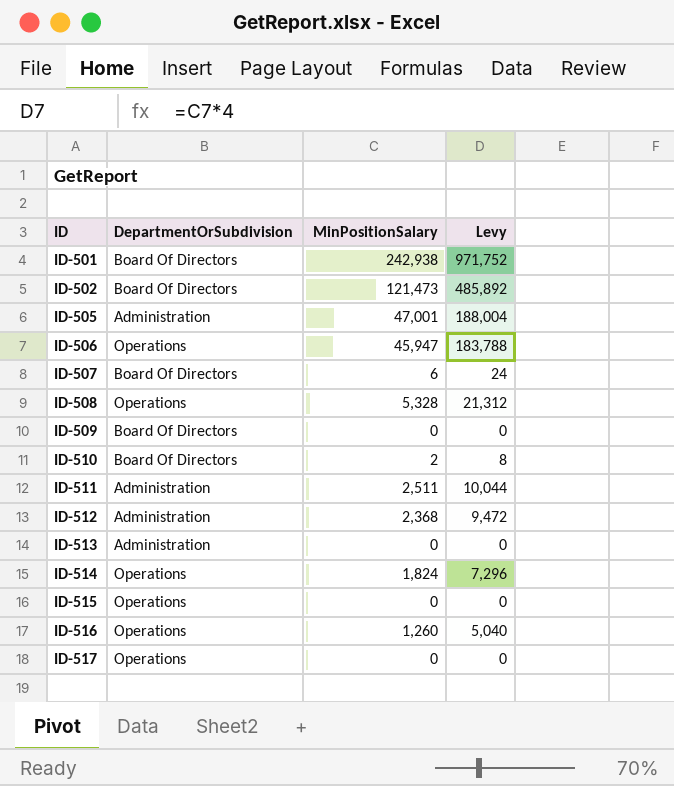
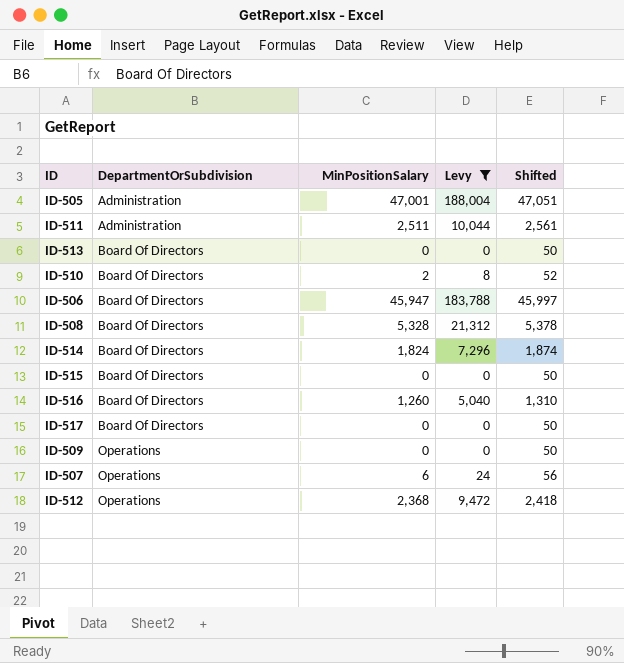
filter: none -> Levy <= 188,004
row order: ID ascending -> DepartmentOrSubdivision ascending
column Shifted | formula: none -> [MinPositionSalary] + 50
ID-513 | DepartmentOrSubdivision: Administration -> Board Of Directors
ID-506 | DepartmentOrSubdivision: Operations -> Board Of Directors
ID-508 | DepartmentOrSubdivision: Operations -> Board Of Directors
ID-514 | DepartmentOrSubdivision: Operations -> Board Of Directors
ID-515 | DepartmentOrSubdivision: Operations -> Board Of Directors
ID-516 | DepartmentOrSubdivision: Operations -> Board Of Directors
ID-517 | DepartmentOrSubdivision: Operations -> Board Of Directors
ID-509 | DepartmentOrSubdivision: Board Of Directors -> Operations
ID-507 | DepartmentOrSubdivision: Board Of Directors -> Operations
ID-512 | DepartmentOrSubdivision: Administration -> Operations

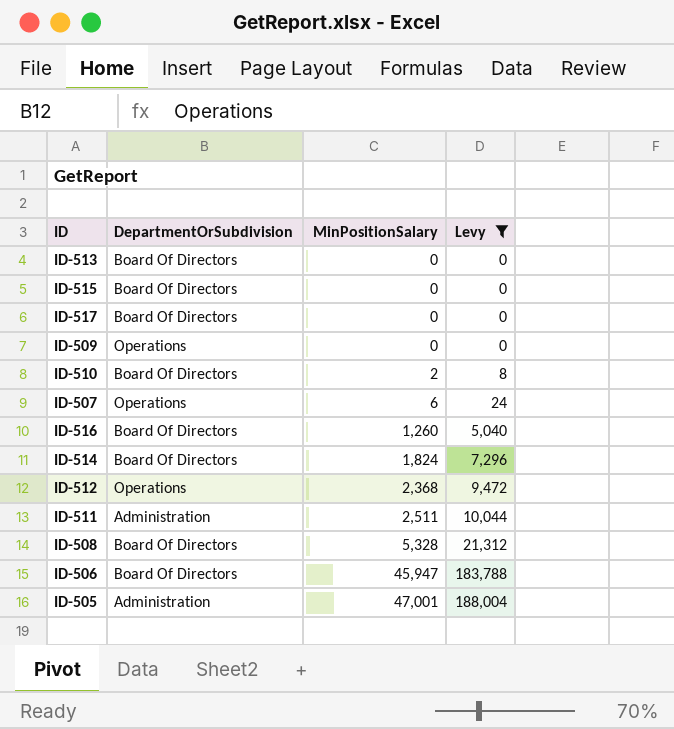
row order: DepartmentOrSubdivision ascending -> MinPositionSalary ascending
column Shifted | formula: [MinPositionSalary] + 50 -> none

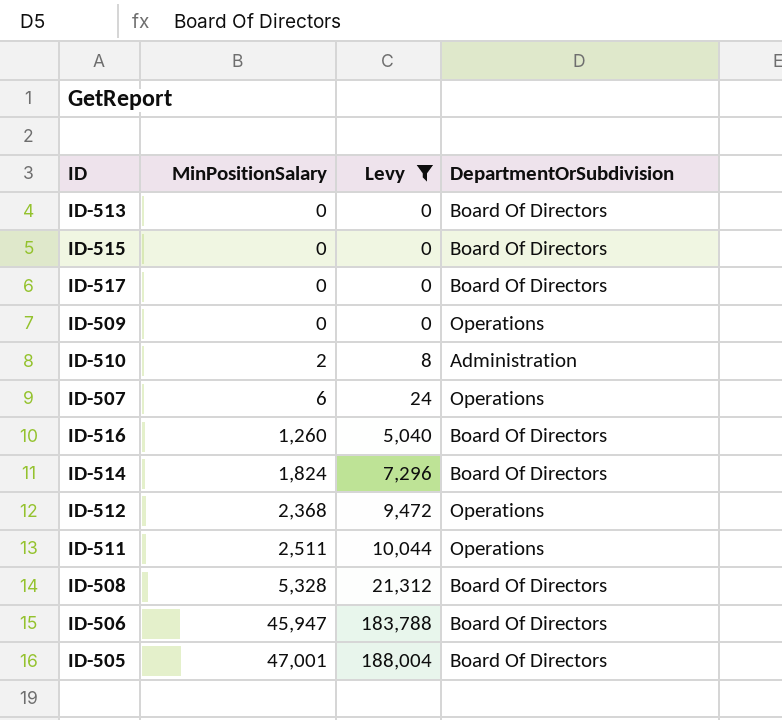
column DepartmentOrSubdivision | position: 2 -> 4
ID-510 | DepartmentOrSubdivision: Board Of Directors -> Administration
ID-511 | DepartmentOrSubdivision: Administration -> Operations
ID-505 | DepartmentOrSubdivision: Administration -> Board Of Directors

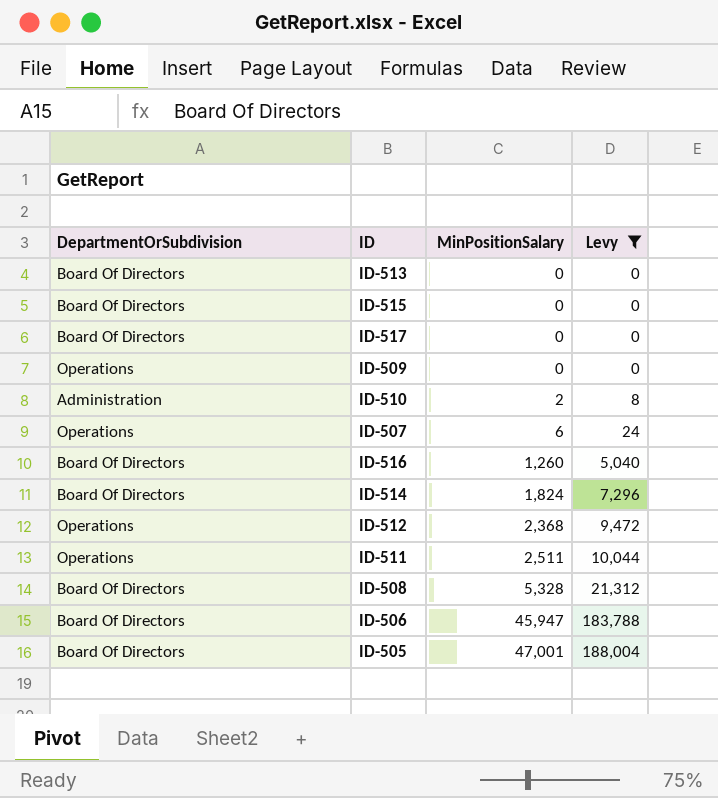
column DepartmentOrSubdivision | position: 4 -> 1

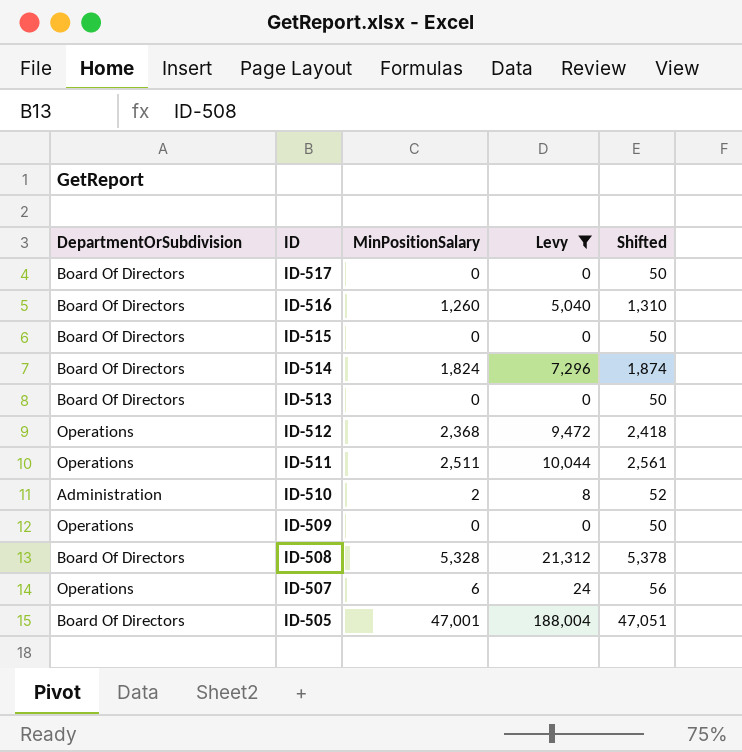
row order: MinPositionSalary ascending -> ID descending
column Shifted | formula: none -> [MinPositionSalary] + 50
row ID-506: Board Of Directors | 45,947 | 183,788 -> none

